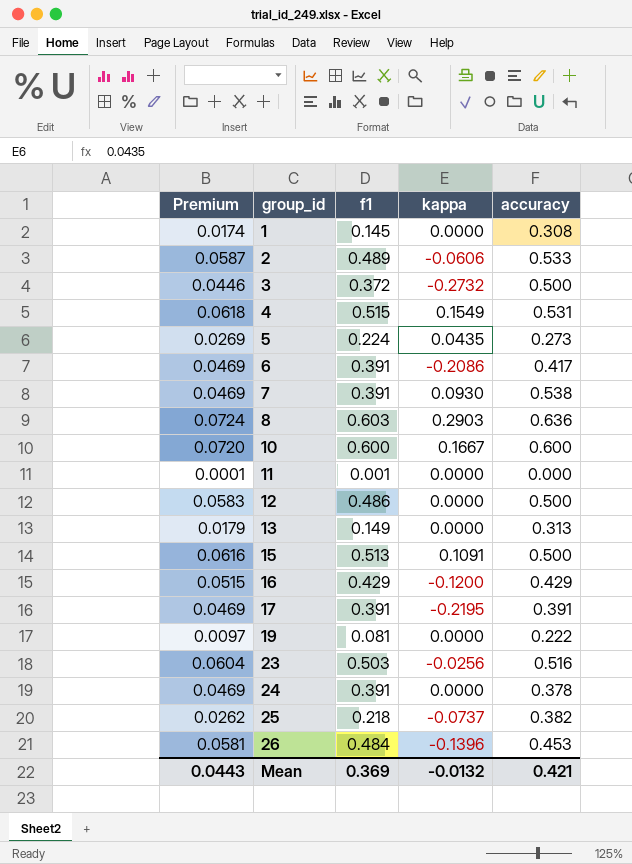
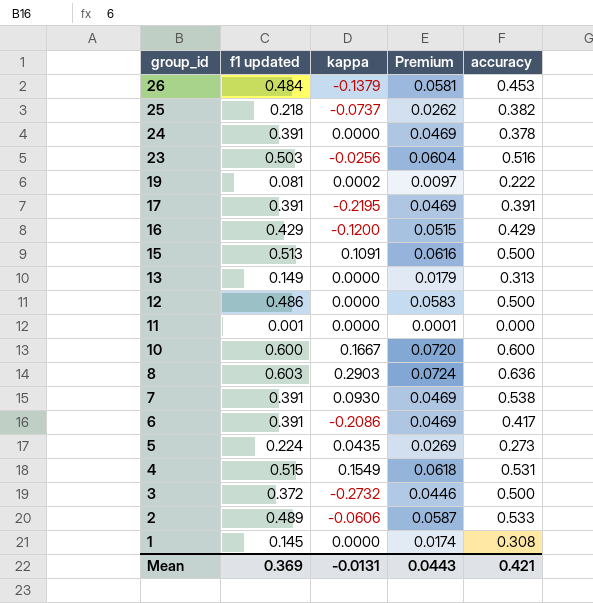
row order: group_id ascending -> group_id descending
column name: f1 -> f1 updated
column Premium | position: 1 -> 4
26 | kappa: -0.1396 -> -0.1379
19 | kappa: 0.0000 -> 0.0002
Mean | kappa: -0.0132 -> -0.0131

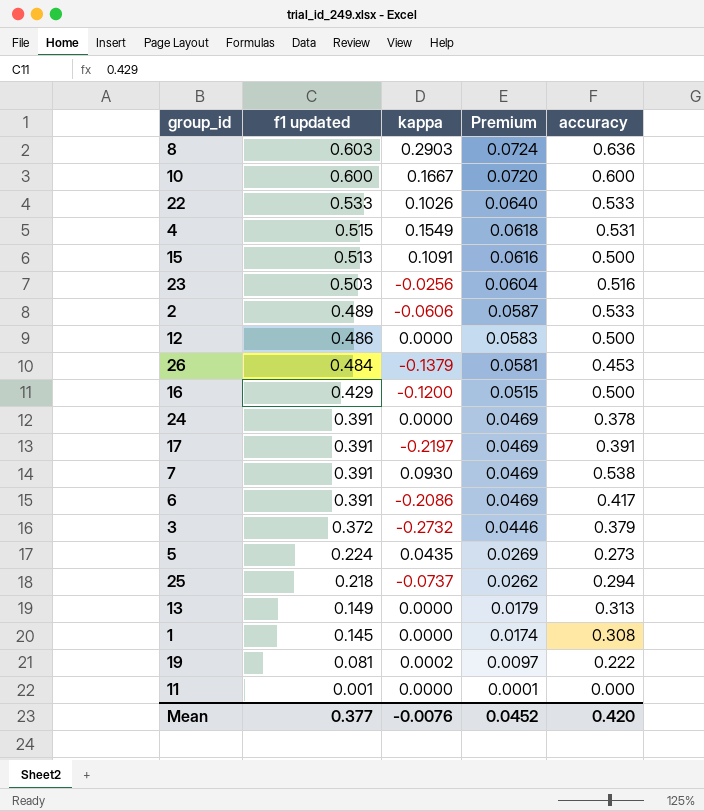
row order: group_id descending -> f1 updated descending
row 22: none -> 0.533 | 0.1026 | 0.0640 | 0.533
16 | accuracy: 0.429 -> 0.500
17 | kappa: -0.2195 -> -0.2197
3 | accuracy: 0.500 -> 0.379
25 | accuracy: 0.382 -> 0.294
Mean | f1 updated: 0.369 -> 0.377
Mean | kappa: -0.0131 -> -0.0076
Mean | Premium: 0.0443 -> 0.0452
Mean | accuracy: 0.421 -> 0.420

